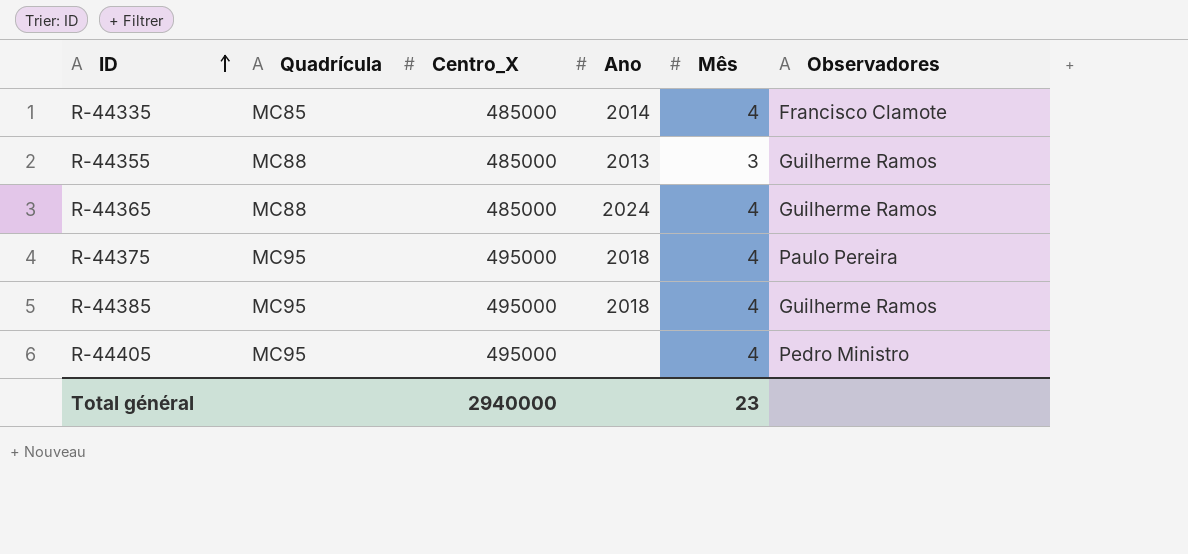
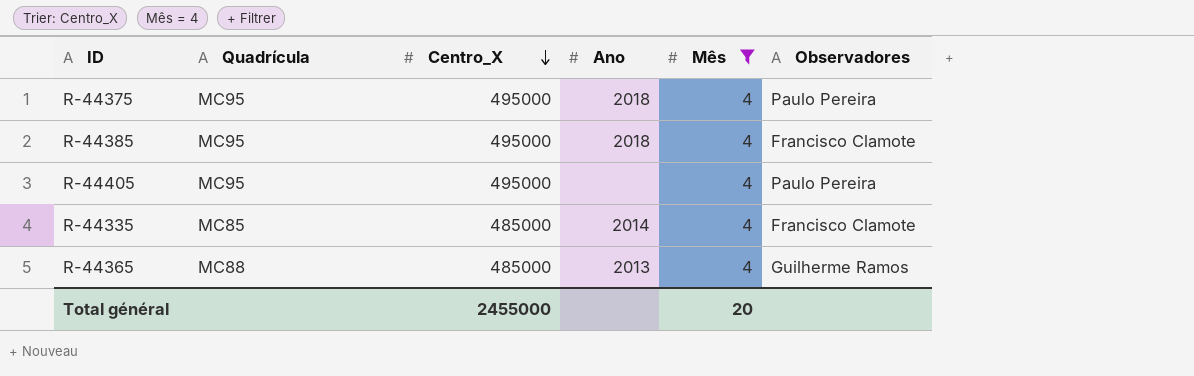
filter: none -> Mês = 4
row order: ID ascending -> Centro_X descending
R-44385 | Observadores: Guilherme Ramos -> Francisco Clamote
R-44405 | Observadores: Pedro Ministro -> Paulo Pereira
R-44365 | Ano: 2024 -> 2013
Total général | Centro_X: 2940000 -> 2455000
Total général | Mês: 23 -> 20

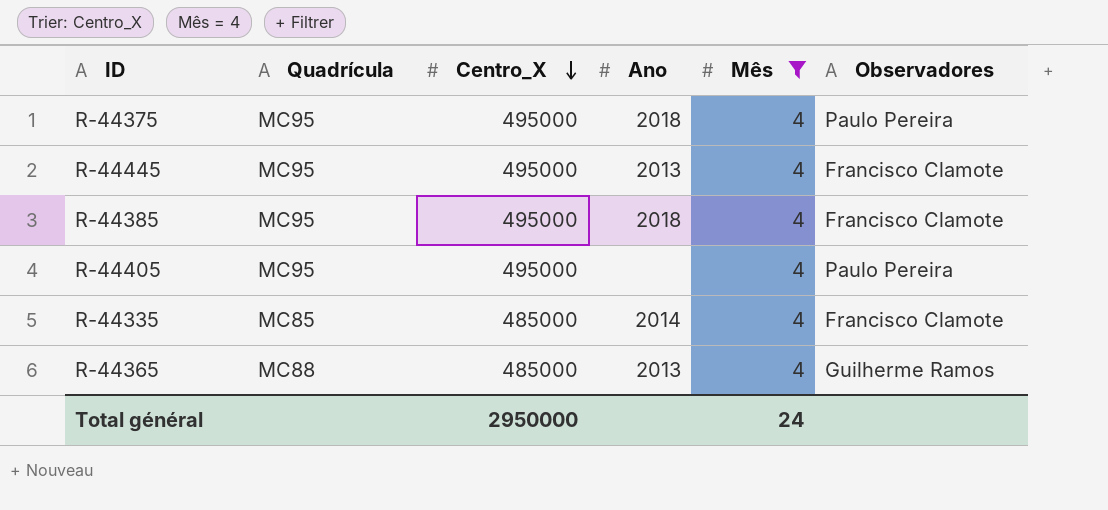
row R-44445: none -> MC95 | 495000 | 2013 | 4 | Francisco Clamote
Total général | Centro_X: 2455000 -> 2950000
Total général | Mês: 20 -> 24

